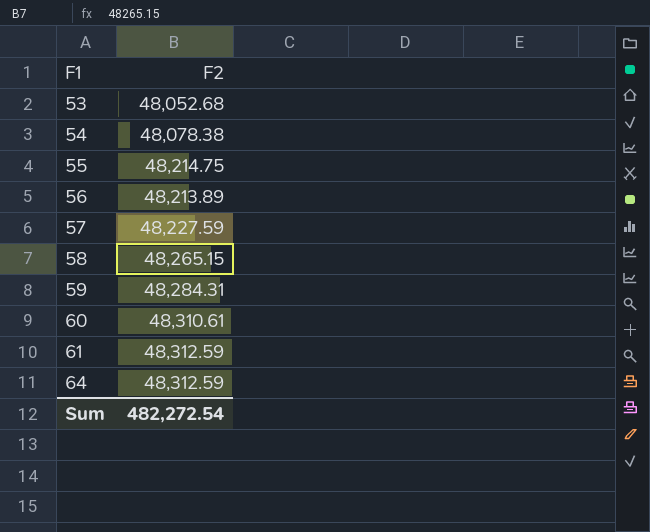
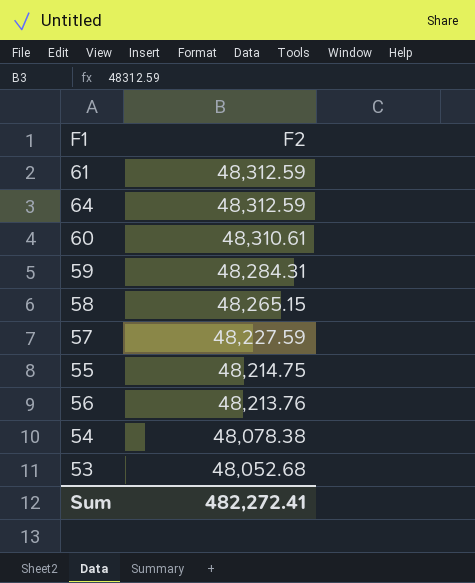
row order: F1 ascending -> F2 descending
56 | F2: 48,213.89 -> 48,213.76
Sum | F2: 482,272.54 -> 482,272.41

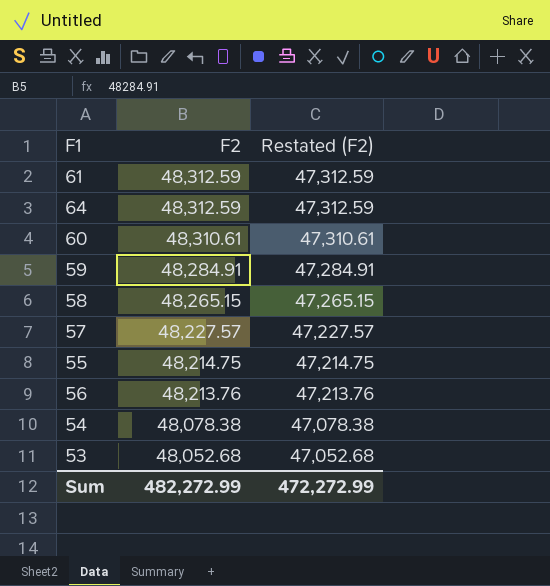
column Restated (F2) | formula: none -> [F2] - 1000
59 | F2: 48,284.31 -> 48,284.91
57 | F2: 48,227.59 -> 48,227.57
Sum | F2: 482,272.41 -> 482,272.99

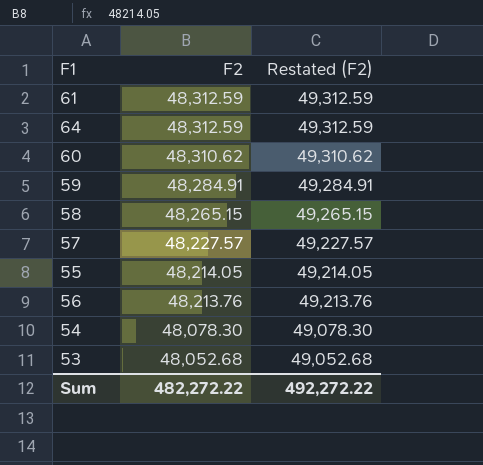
column Restated (F2) | formula: [F2] - 1000 -> [F2] + 1000
60 | F2: 48,310.61 -> 48,310.62
55 | F2: 48,214.75 -> 48,214.05
54 | F2: 48,078.38 -> 48,078.30
Sum | F2: 482,272.99 -> 482,272.22
Sum | Restated (F2): 472,272.99 -> 492,272.22

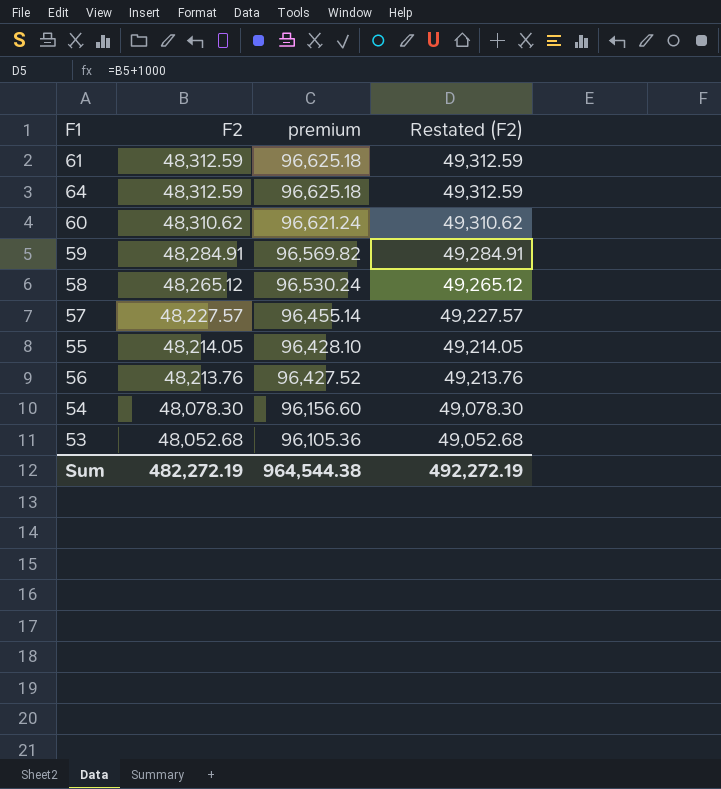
column premium | formula: none -> [F2] * 2
58 | F2: 48,265.15 -> 48,265.12
58 | Restated (F2): 49,265.15 -> 49,265.12
Sum | F2: 482,272.22 -> 482,272.19
Sum | Restated (F2): 492,272.22 -> 492,272.19

